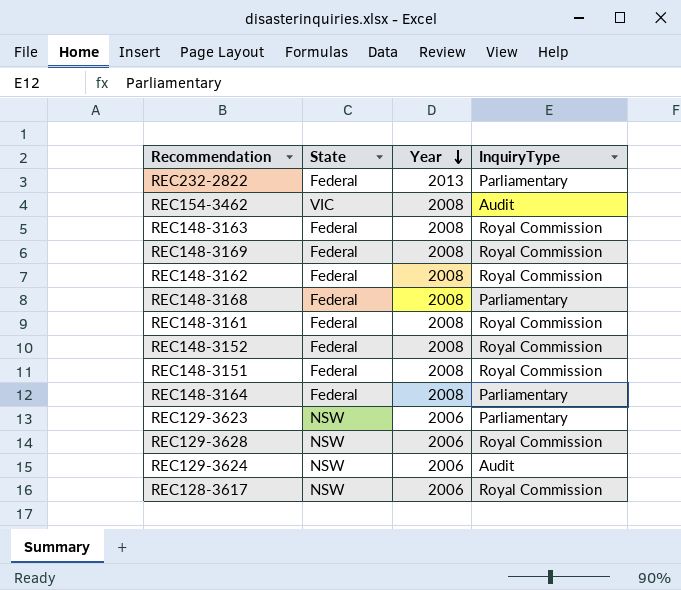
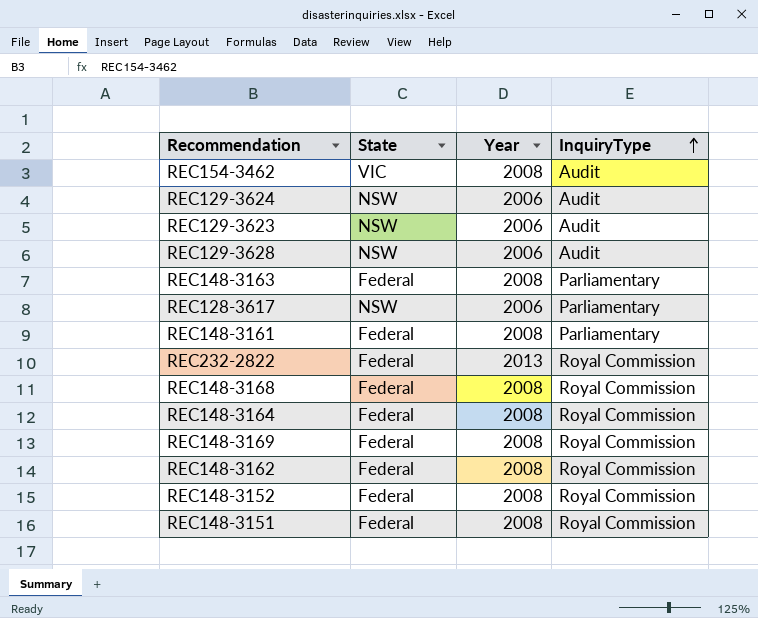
row order: Year descending -> InquiryType ascending
REC129-3623 | InquiryType: Parliamentary -> Audit
REC129-3628 | InquiryType: Royal Commission -> Audit
REC148-3163 | InquiryType: Royal Commission -> Parliamentary
REC128-3617 | InquiryType: Royal Commission -> Parliamentary
REC148-3161 | InquiryType: Royal Commission -> Parliamentary
REC232-2822 | InquiryType: Parliamentary -> Royal Commission
REC148-3168 | InquiryType: Parliamentary -> Royal Commission
REC148-3164 | InquiryType: Parliamentary -> Royal Commission

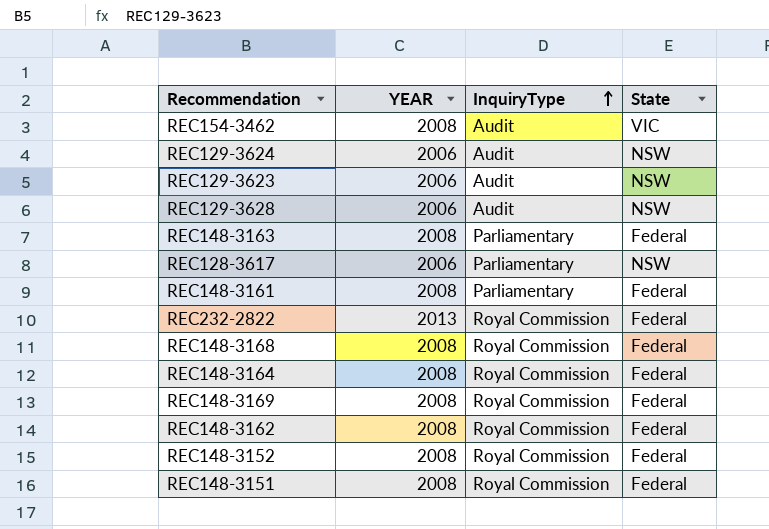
column name: Year -> YEAR
column State | position: 2 -> 4

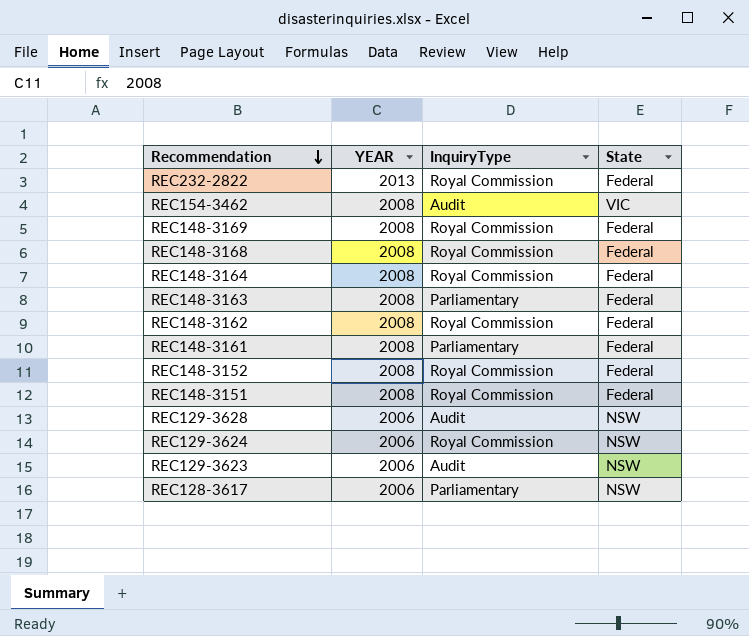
row order: InquiryType ascending -> Recommendation descending
REC129-3624 | InquiryType: Audit -> Royal Commission

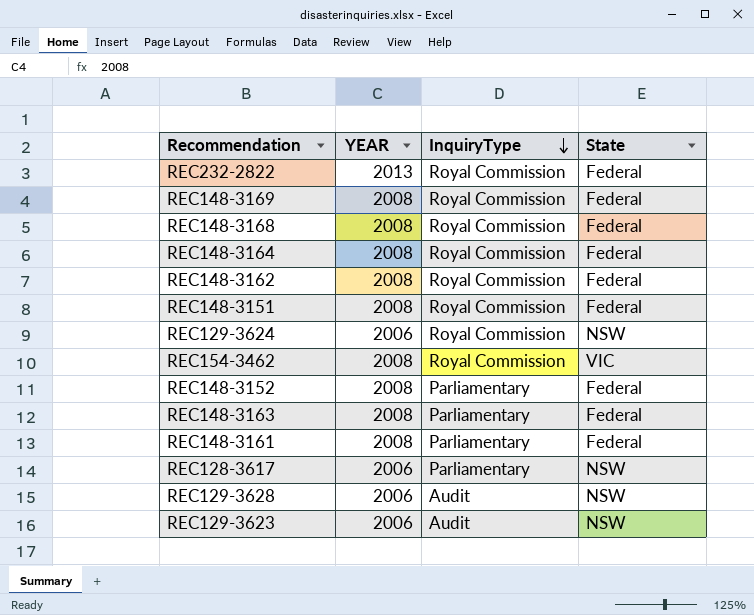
row order: Recommendation descending -> InquiryType descending
REC154-3462 | InquiryType: Audit -> Royal Commission
REC148-3152 | InquiryType: Royal Commission -> Parliamentary

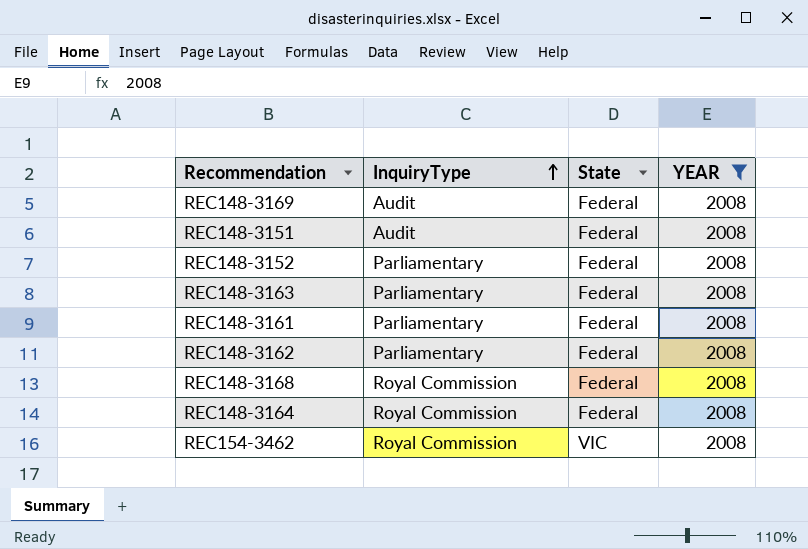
filter: none -> YEAR = 2008
row order: InquiryType descending -> InquiryType ascending
column YEAR | position: 2 -> 4
REC148-3169 | InquiryType: Royal Commission -> Audit
REC148-3151 | InquiryType: Royal Commission -> Audit
REC148-3162 | InquiryType: Royal Commission -> Parliamentary

